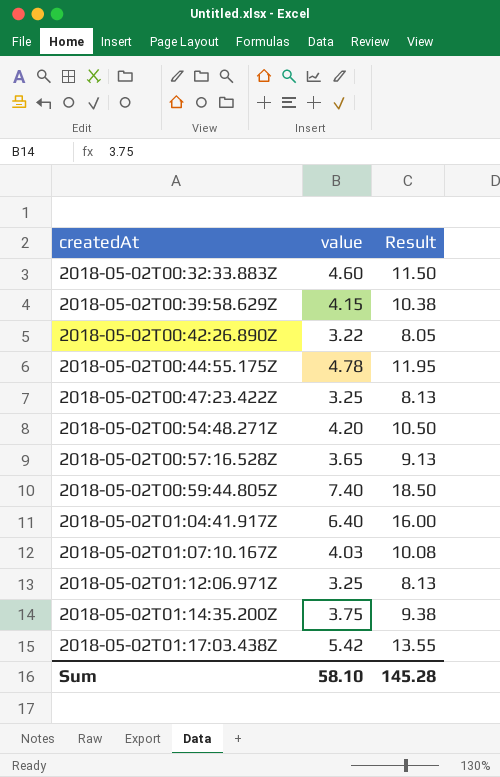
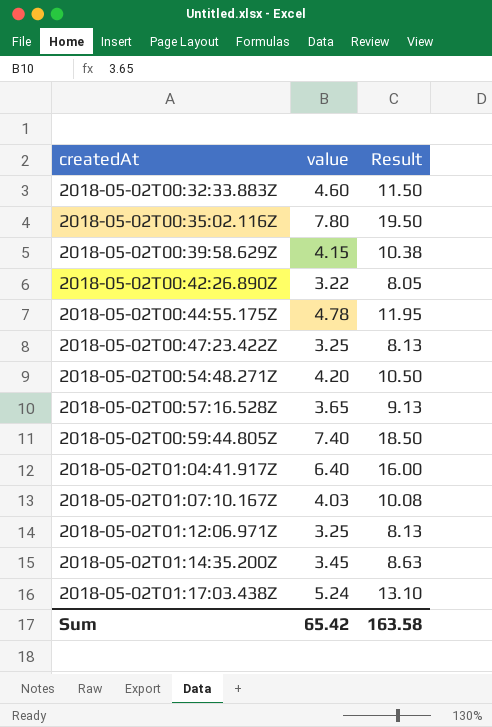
row 2018-05-02T00:35:02.116Z: none -> 7.80 | 19.50
2018-05-02T01:14:35.200Z | value: 3.75 -> 3.45
2018-05-02T01:14:35.200Z | Result: 9.38 -> 8.63
2018-05-02T01:17:03.438Z | value: 5.42 -> 5.24
2018-05-02T01:17:03.438Z | Result: 13.55 -> 13.10
Sum | value: 58.10 -> 65.42
Sum | Result: 145.28 -> 163.58

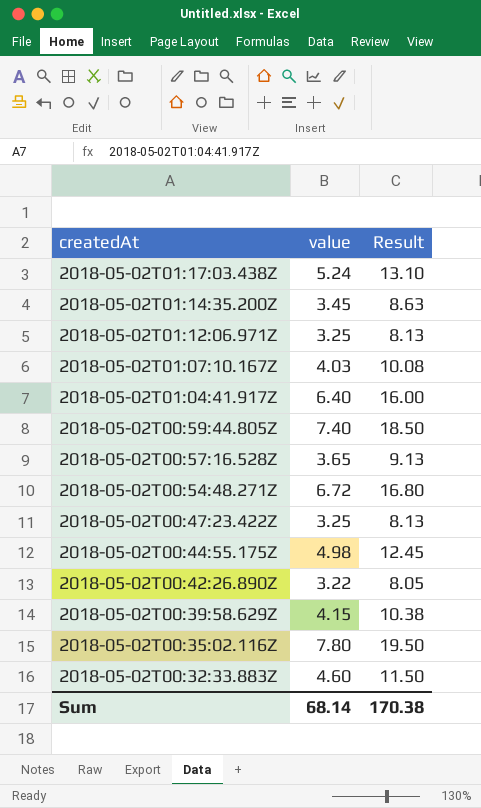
row order: createdAt ascending -> createdAt descending
2018-05-02T00:54:48.271Z | value: 4.20 -> 6.72
2018-05-02T00:54:48.271Z | Result: 10.50 -> 16.80
2018-05-02T00:44:55.175Z | value: 4.78 -> 4.98
2018-05-02T00:44:55.175Z | Result: 11.95 -> 12.45
Sum | value: 65.42 -> 68.14
Sum | Result: 163.58 -> 170.38

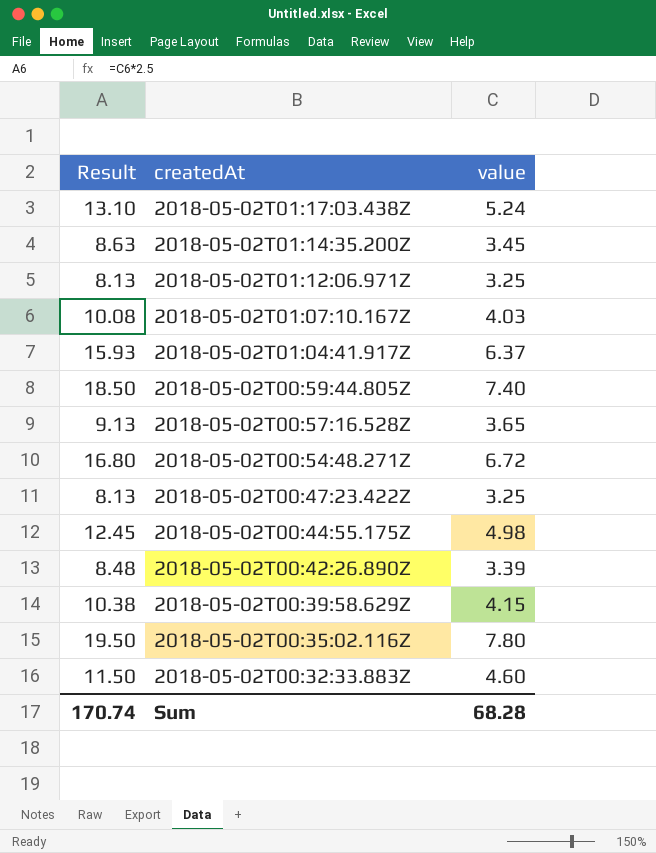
column Result | position: 3 -> 1
2018-05-02T01:04:41.917Z | Result: 16.00 -> 15.93
2018-05-02T01:04:41.917Z | value: 6.40 -> 6.37
2018-05-02T00:42:26.890Z | Result: 8.05 -> 8.48
2018-05-02T00:42:26.890Z | value: 3.22 -> 3.39
Sum | Result: 170.38 -> 170.74
Sum | value: 68.14 -> 68.28

